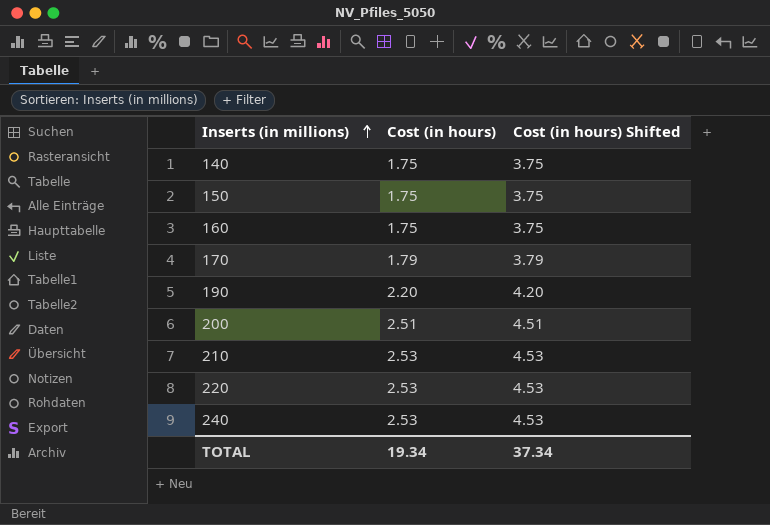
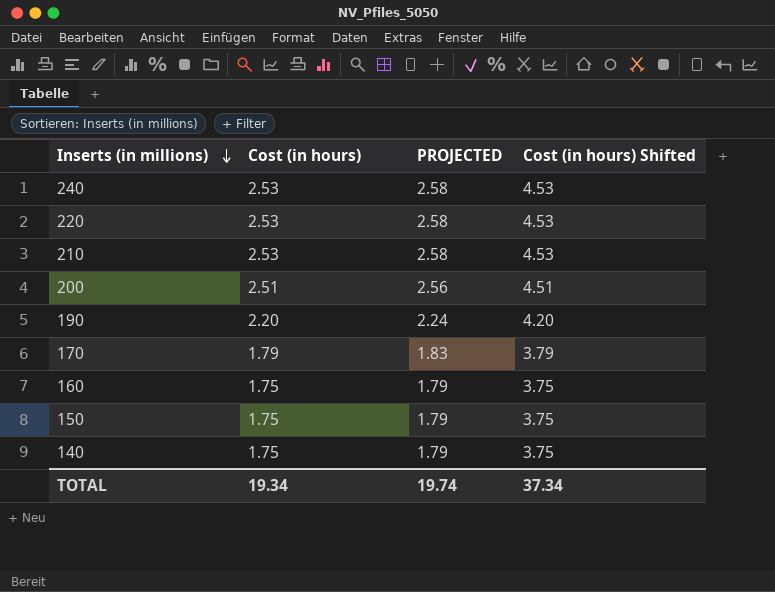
row order: Inserts (in millions) ascending -> Inserts (in millions) descending
column PROJECTED | formula: none -> [Cost (in hours)] * 1.02

